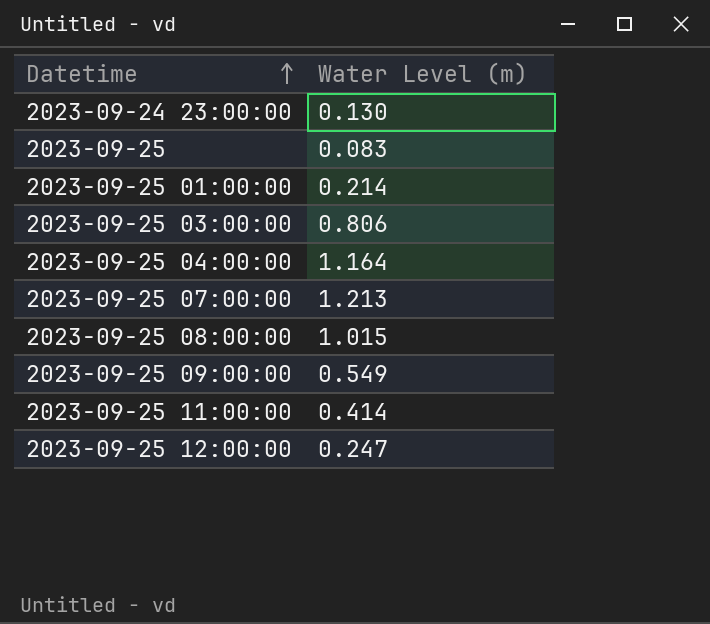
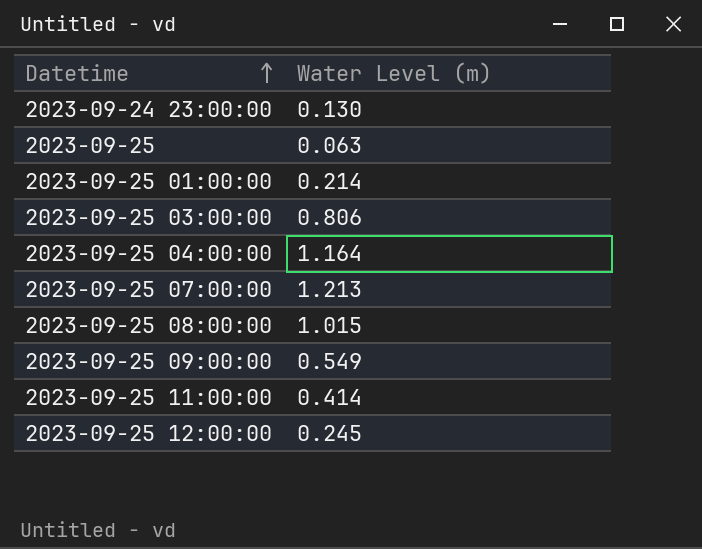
2023-09-25 | Water Level (m): 0.083 -> 0.063
2023-09-25 12:00:00 | Water Level (m): 0.247 -> 0.245

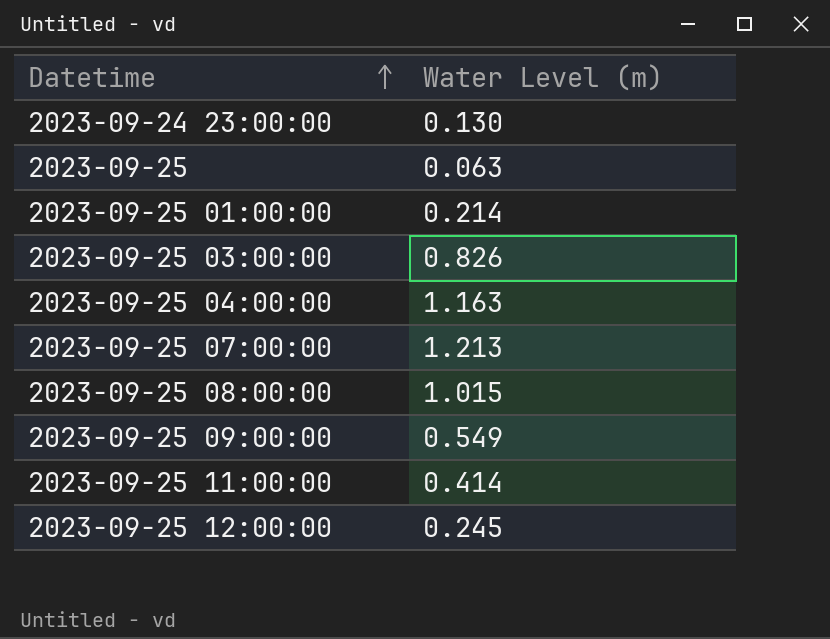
2023-09-25 03:00:00 | Water Level (m): 0.806 -> 0.826
2023-09-25 04:00:00 | Water Level (m): 1.164 -> 1.163

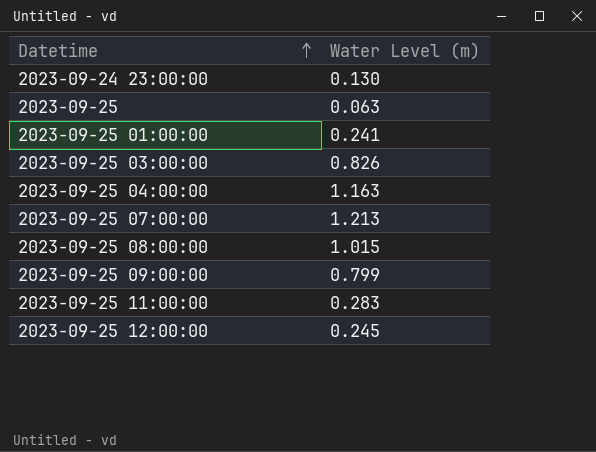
2023-09-25 01:00:00 | Water Level (m): 0.214 -> 0.241
2023-09-25 09:00:00 | Water Level (m): 0.549 -> 0.799
2023-09-25 11:00:00 | Water Level (m): 0.414 -> 0.283

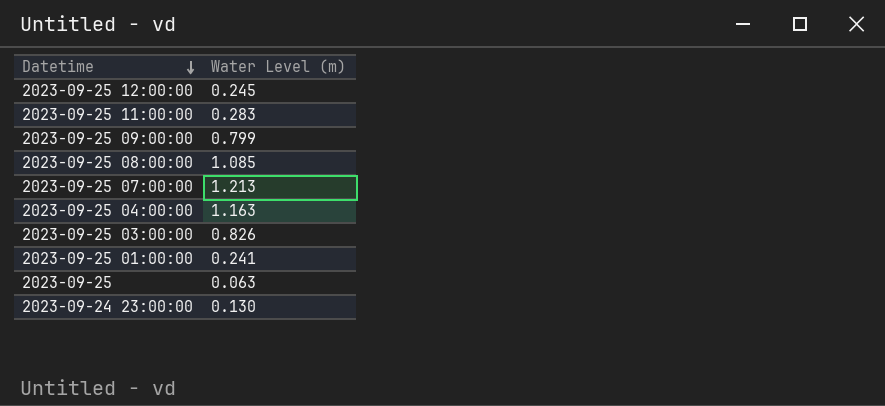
row order: Datetime ascending -> Datetime descending
2023-09-25 08:00:00 | Water Level (m): 1.015 -> 1.085

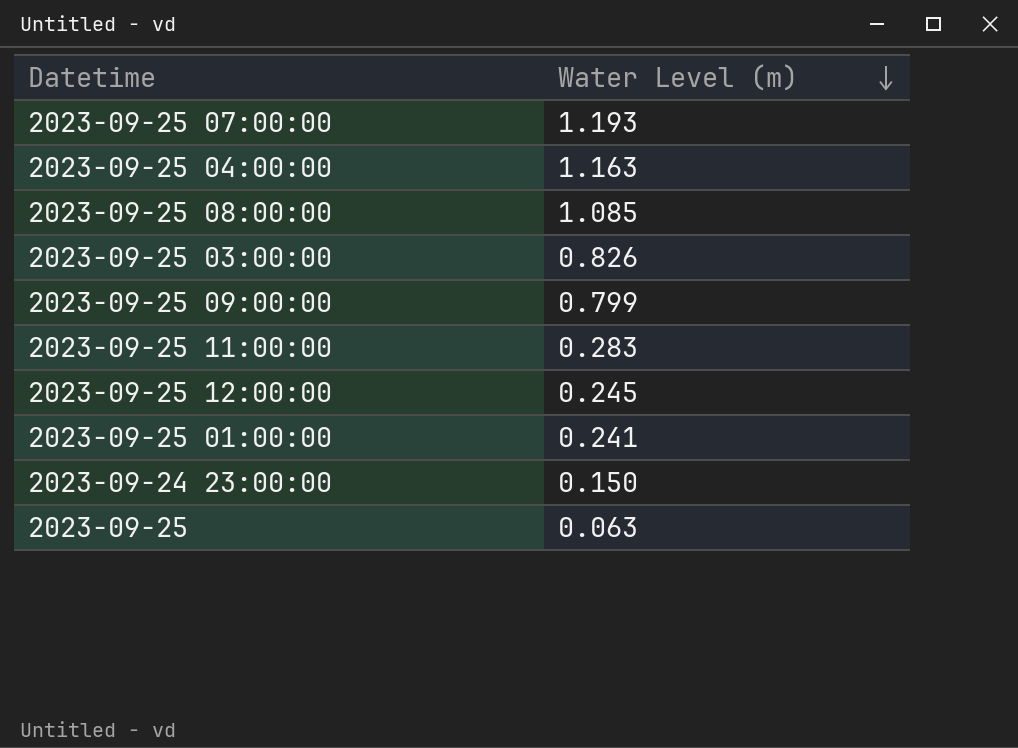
row order: Datetime descending -> Water Level (m) descending
2023-09-25 07:00:00 | Water Level (m): 1.213 -> 1.193
2023-09-24 23:00:00 | Water Level (m): 0.130 -> 0.150

